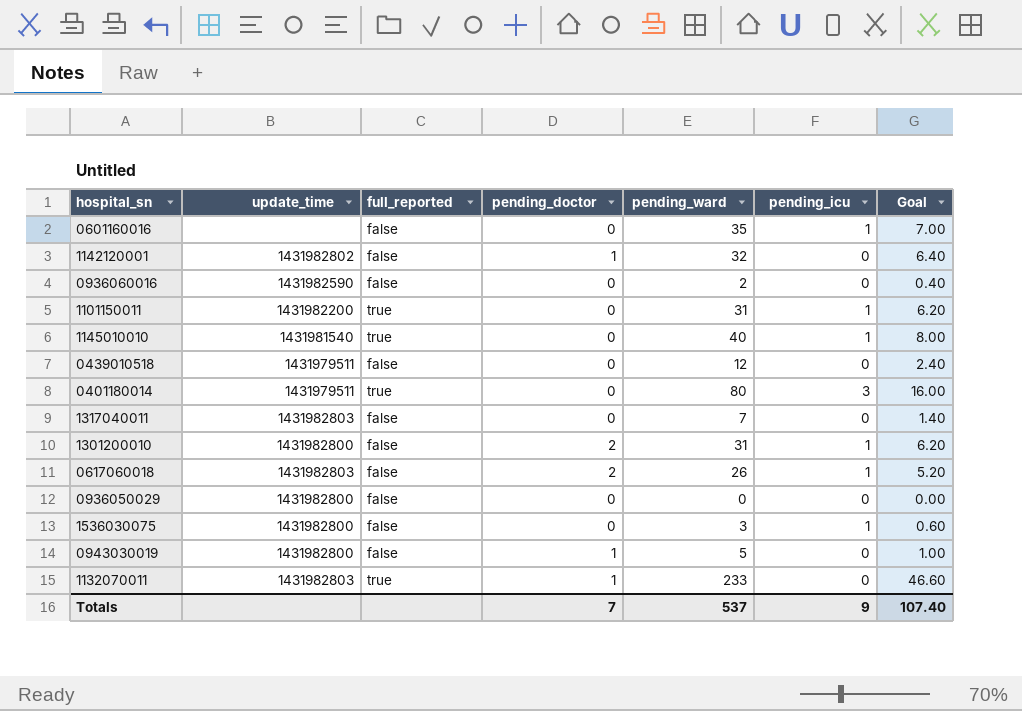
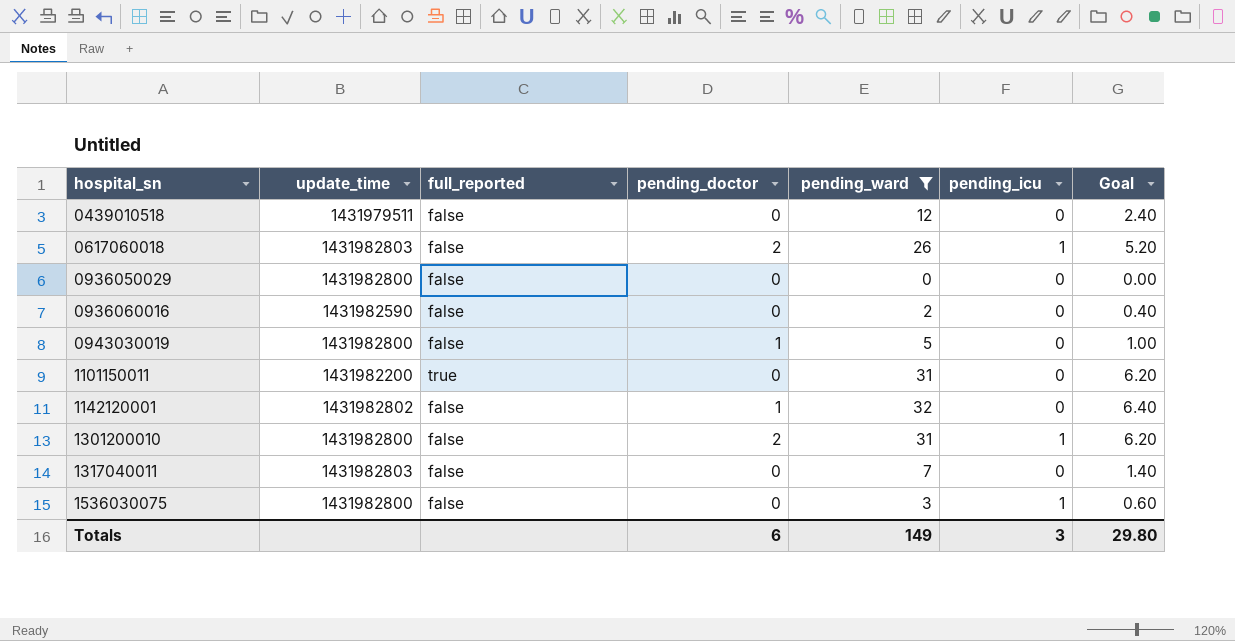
filter: none -> pending_ward <= 32
row order: none -> hospital_sn ascending
1101150011 | pending_icu: 1 -> 0
Totals | pending_doctor: 7 -> 6
Totals | pending_ward: 537 -> 149
Totals | pending_icu: 9 -> 3
Totals | Goal: 107.40 -> 29.80

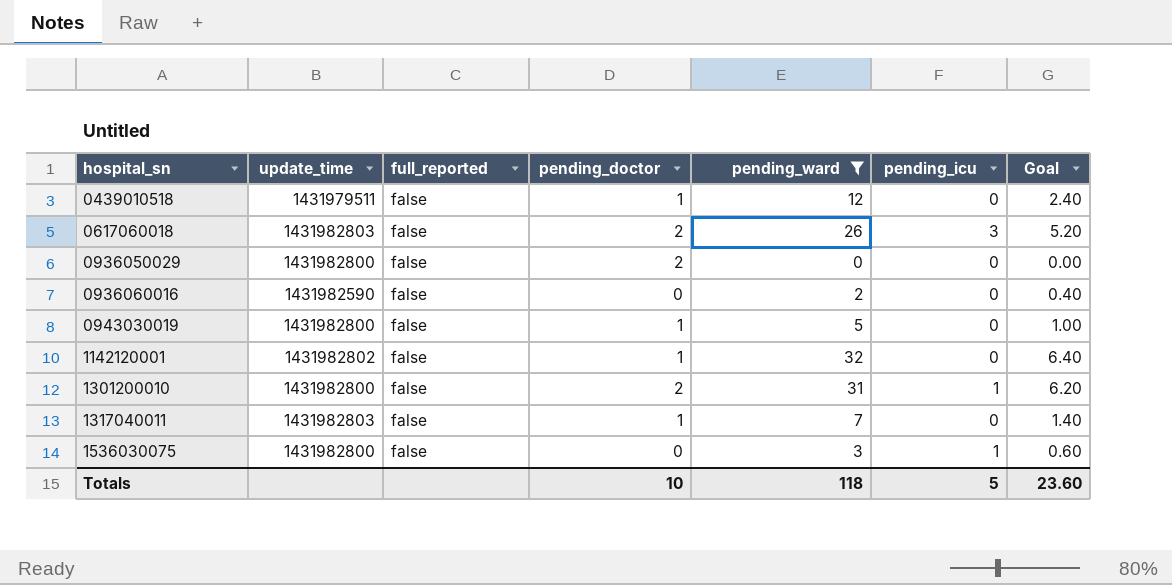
row 1101150011: 1431982200 | true | 0 | 31 | 0 | 6.20 -> none
0439010518 | pending_doctor: 0 -> 1
0617060018 | pending_icu: 1 -> 3
0936050029 | pending_doctor: 0 -> 2
1317040011 | pending_doctor: 0 -> 1
Totals | pending_doctor: 6 -> 10
Totals | pending_ward: 149 -> 118
Totals | pending_icu: 3 -> 5
Totals | Goal: 29.80 -> 23.60

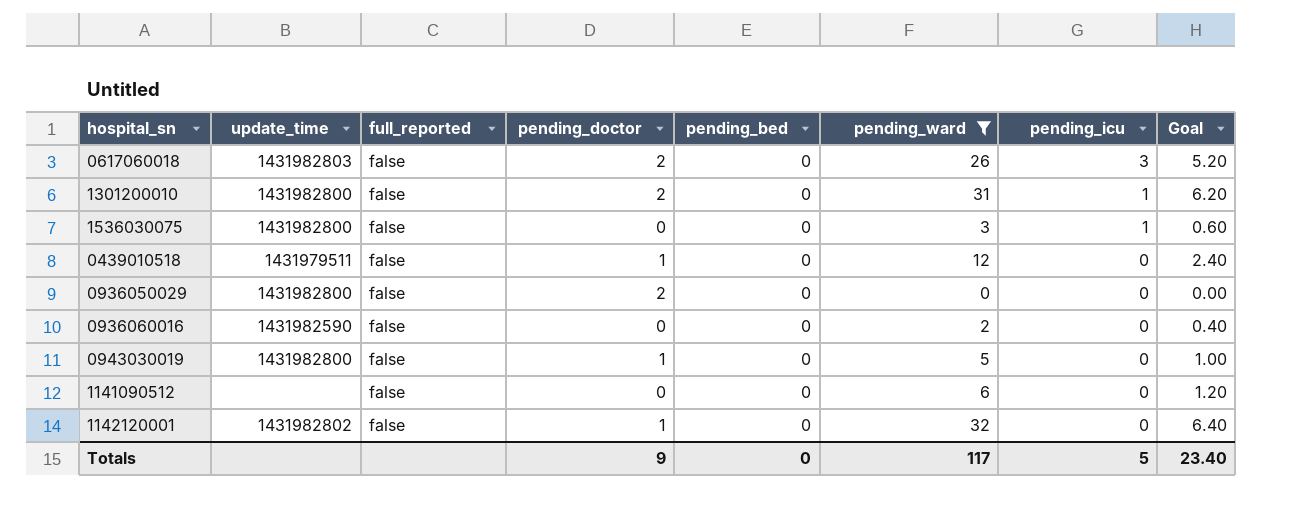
row order: hospital_sn ascending -> pending_icu descending
column pending_bed | position: none -> 5
row 1317040011: 1431982803 | false | 1 | 7 | 0 | 1.40 -> none
row 1141090512: none -> none | false | 0 | 0 | 6 | 0 | 1.20
Totals | pending_doctor: 10 -> 9
Totals | pending_ward: 118 -> 117
Totals | Goal: 23.60 -> 23.40

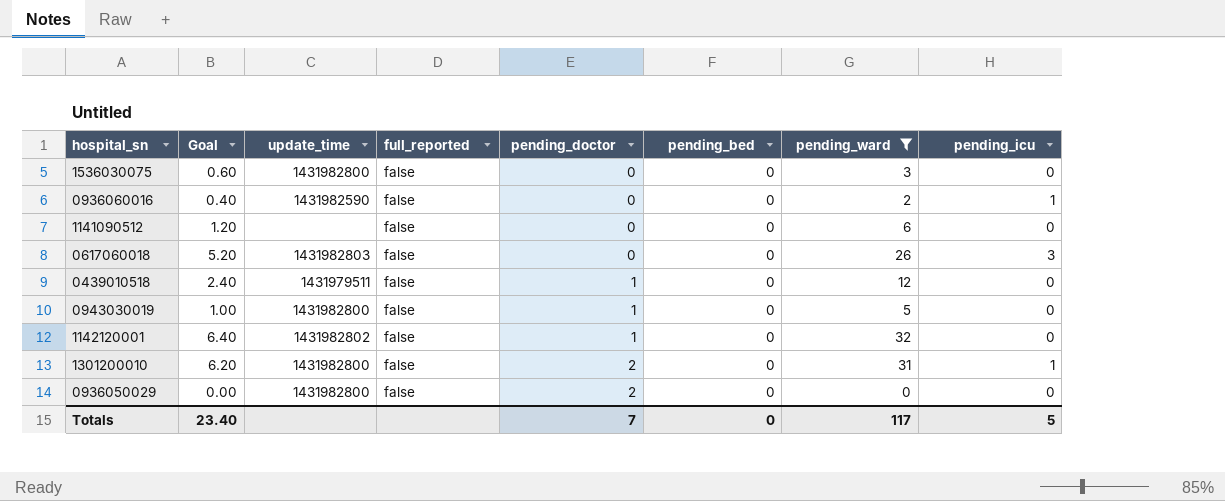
row order: pending_icu descending -> pending_doctor ascending
column Goal | position: 8 -> 2
1536030075 | pending_icu: 1 -> 0
0936060016 | pending_icu: 0 -> 1
0617060018 | pending_doctor: 2 -> 0
Totals | pending_doctor: 9 -> 7

